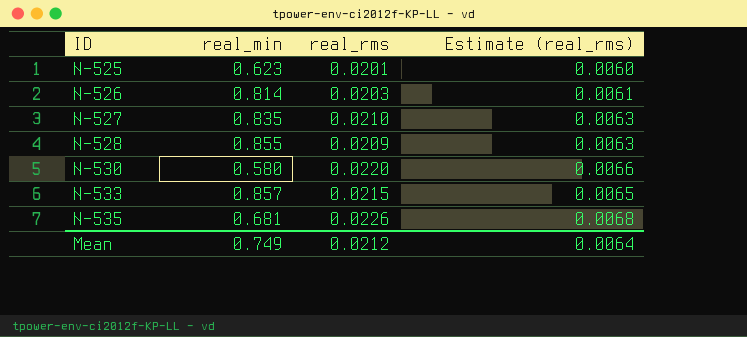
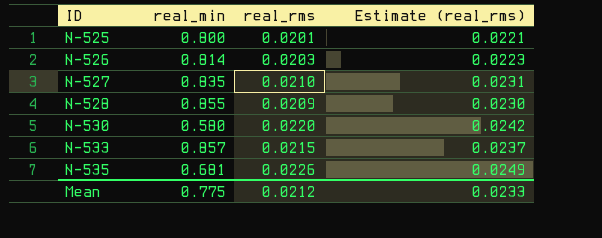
column Estimate (real_rms) | formula: [real_rms] * 0.3 -> [real_rms] * 1.1
N-525 | real_min: 0.623 -> 0.800
Mean | real_min: 0.749 -> 0.775
Mean | Estimate (real_rms): 0.0064 -> 0.0233

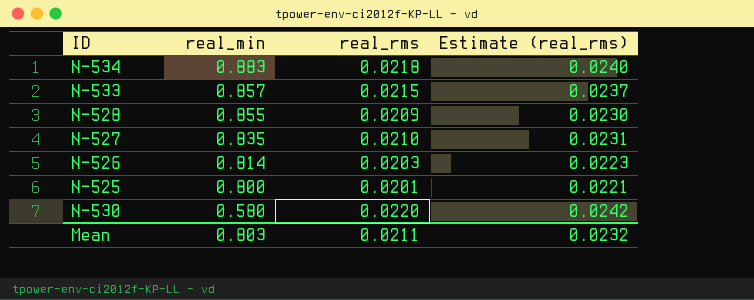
row order: ID ascending -> real_min descending
row N-535: 0.681 | 0.0226 | 0.0249 -> none
row N-534: none -> 0.883 | 0.0218 | 0.0240
Mean | real_min: 0.775 -> 0.803
Mean | real_rms: 0.0212 -> 0.0211
Mean | Estimate (real_rms): 0.0233 -> 0.0232

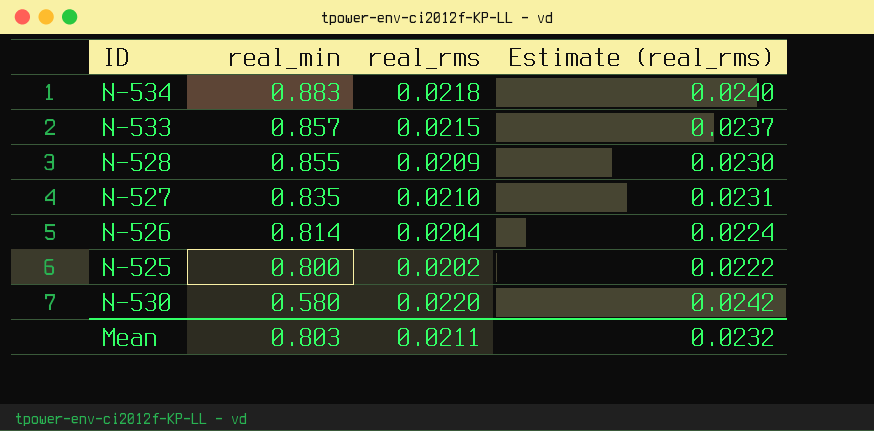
N-526 | real_rms: 0.0203 -> 0.0204
N-526 | Estimate (real_rms): 0.0223 -> 0.0224
N-525 | real_rms: 0.0201 -> 0.0202
N-525 | Estimate (real_rms): 0.0221 -> 0.0222

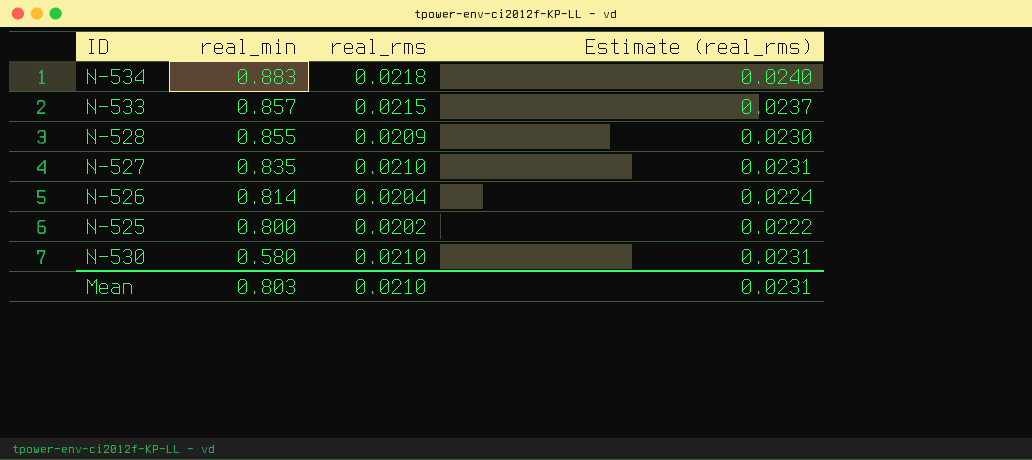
N-530 | real_rms: 0.0220 -> 0.0210
N-530 | Estimate (real_rms): 0.0242 -> 0.0231
Mean | real_rms: 0.0211 -> 0.0210
Mean | Estimate (real_rms): 0.0232 -> 0.0231

